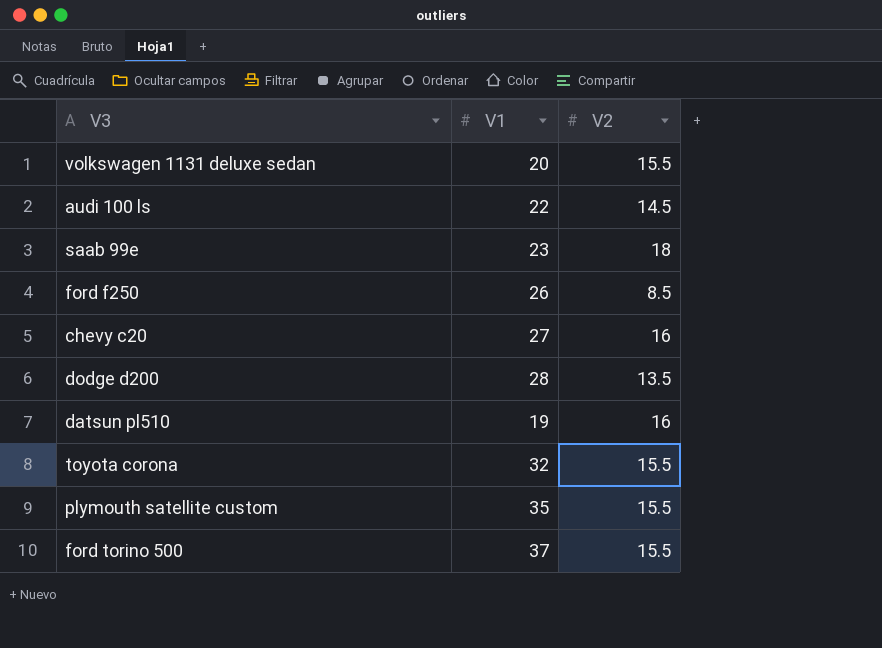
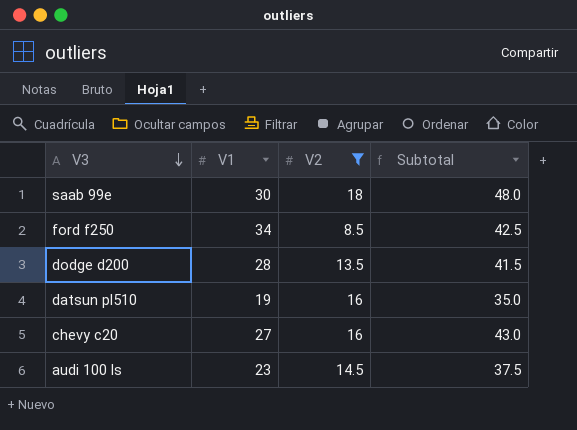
filter: none -> V2 != 15.5
row order: none -> V3 descending
column Subtotal | formula: none -> [V1] + [V2]
saab 99e | V1: 23 -> 30
ford f250 | V1: 26 -> 34
audi 100 ls | V1: 22 -> 23

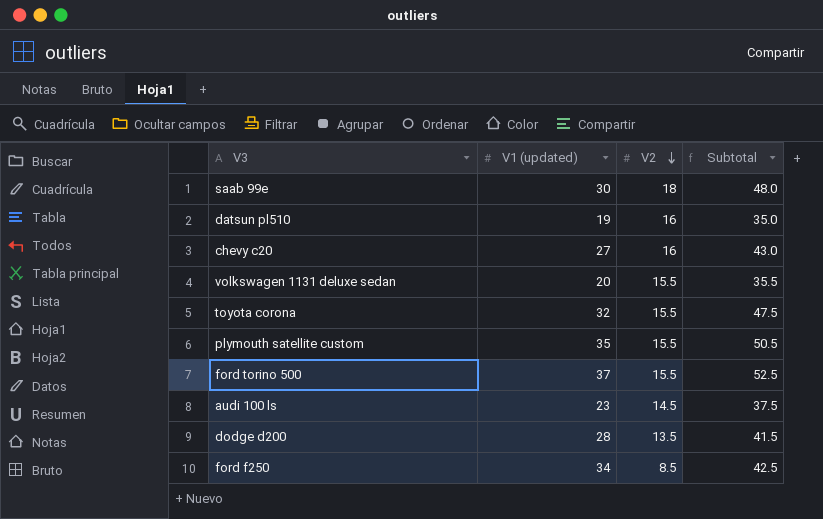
filter: V2 != 15.5 -> none
row order: V3 descending -> V2 descending
column name: V1 -> V1 (updated)

